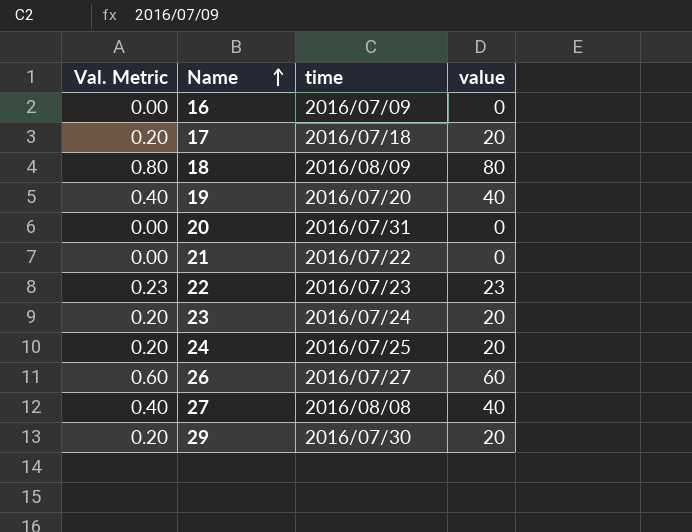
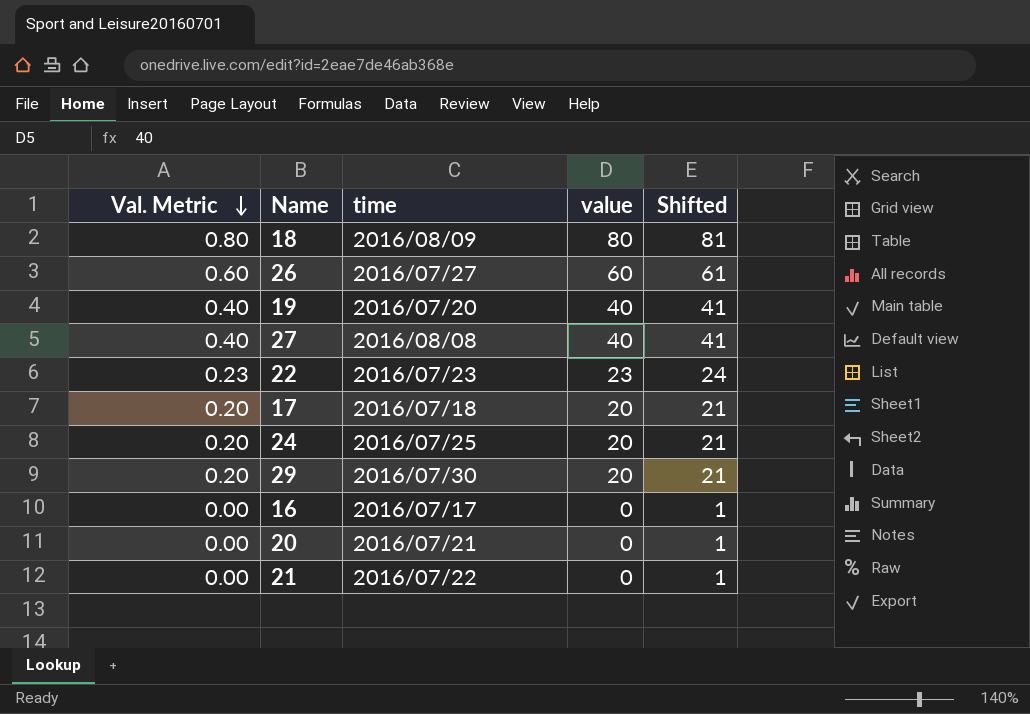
row order: Name ascending -> Val. Metric descending
column Shifted | formula: none -> [value] + 1
row 23: 0.20 | 2016/07/24 | 20 -> none
16 | time: 2016/07/09 -> 2016/07/17
20 | time: 2016/07/31 -> 2016/07/21

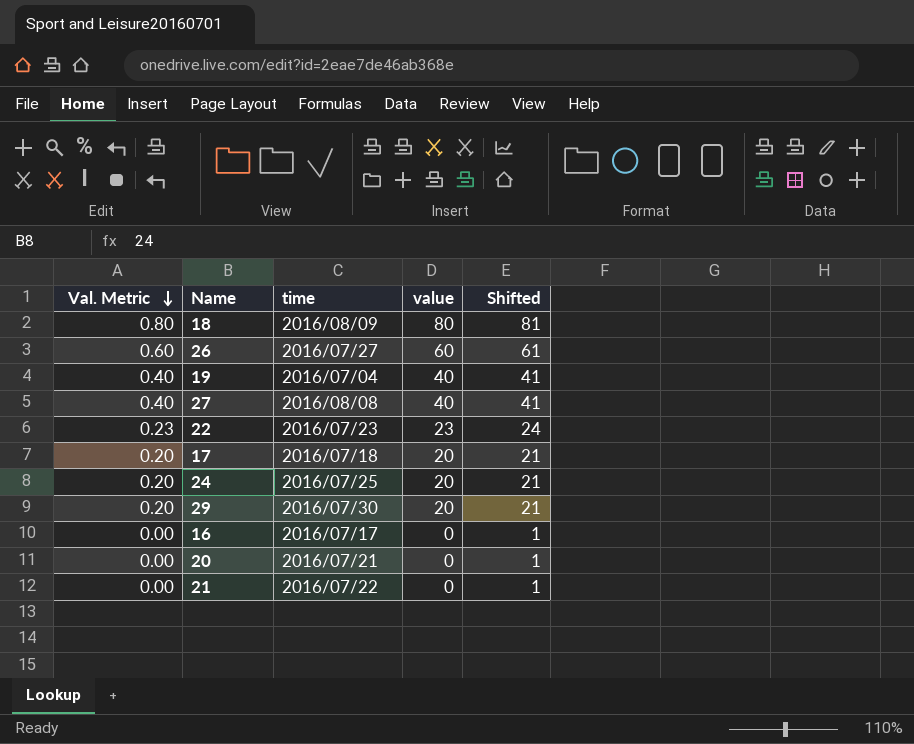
19 | time: 2016/07/20 -> 2016/07/04

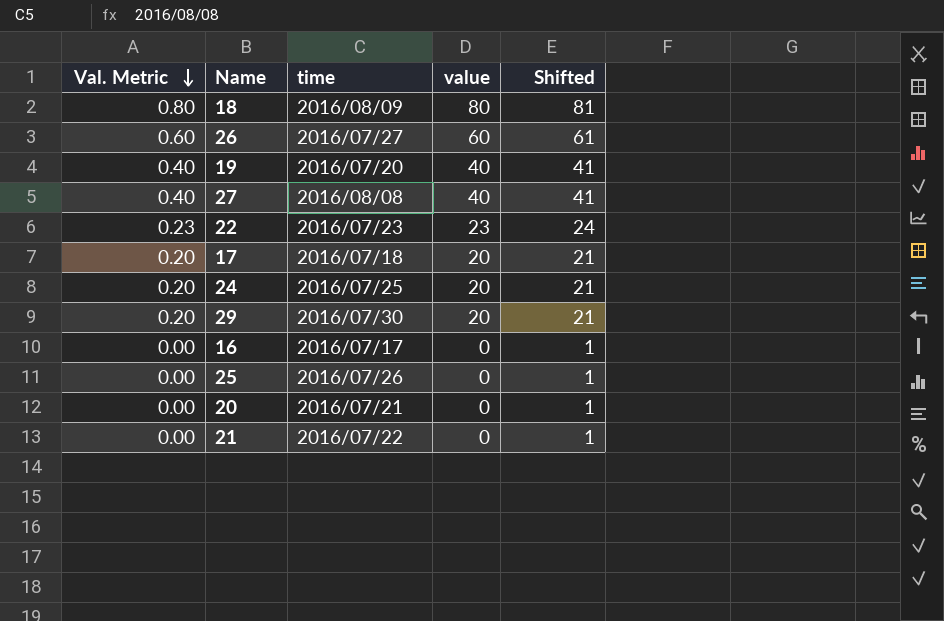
19 | time: 2016/07/04 -> 2016/07/20
row 25: none -> 0.00 | 2016/07/26 | 0 | 1

